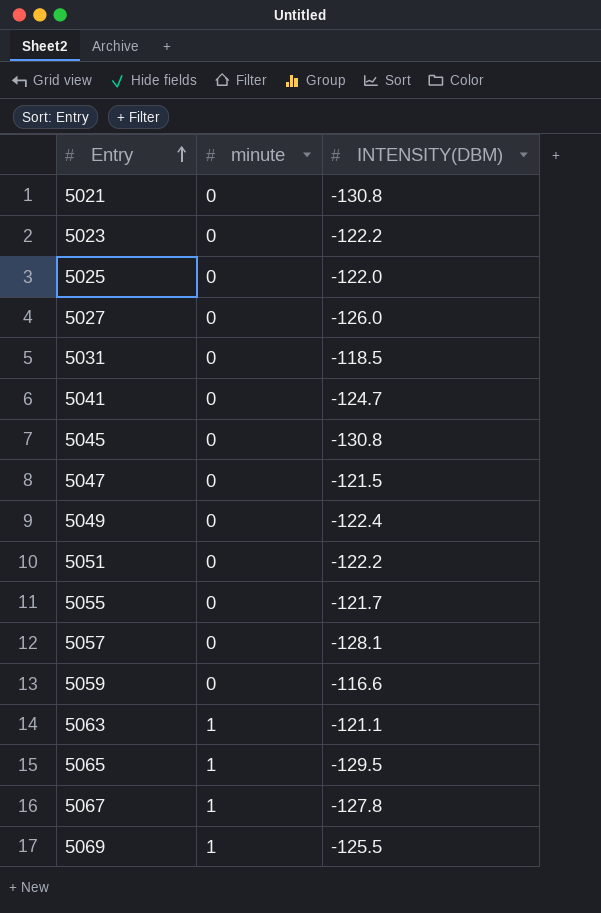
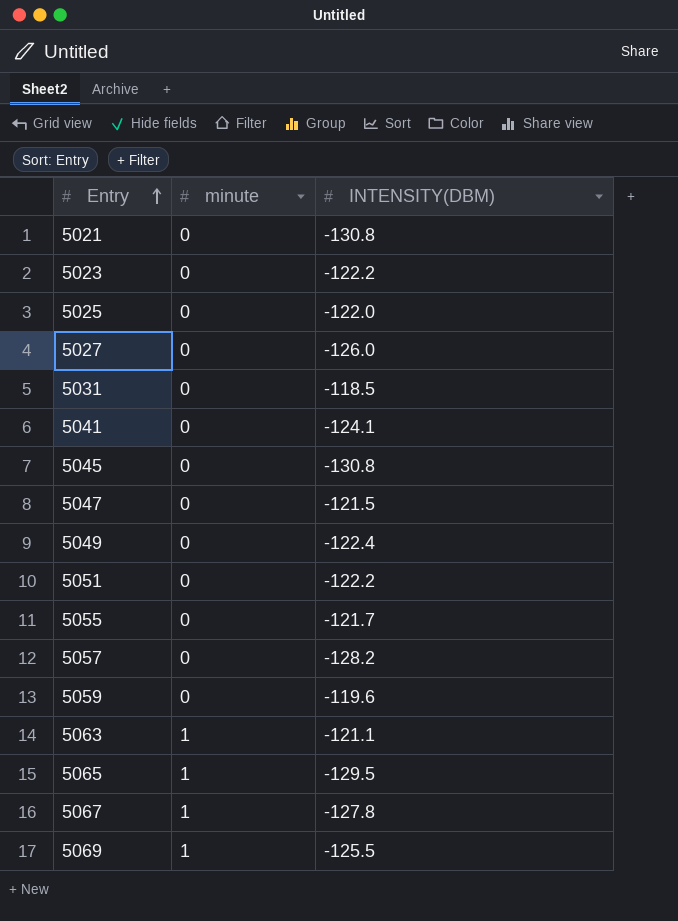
5041 | INTENSITY(DBM): -124.7 -> -124.1
5057 | INTENSITY(DBM): -128.1 -> -128.2
5059 | INTENSITY(DBM): -116.6 -> -119.6

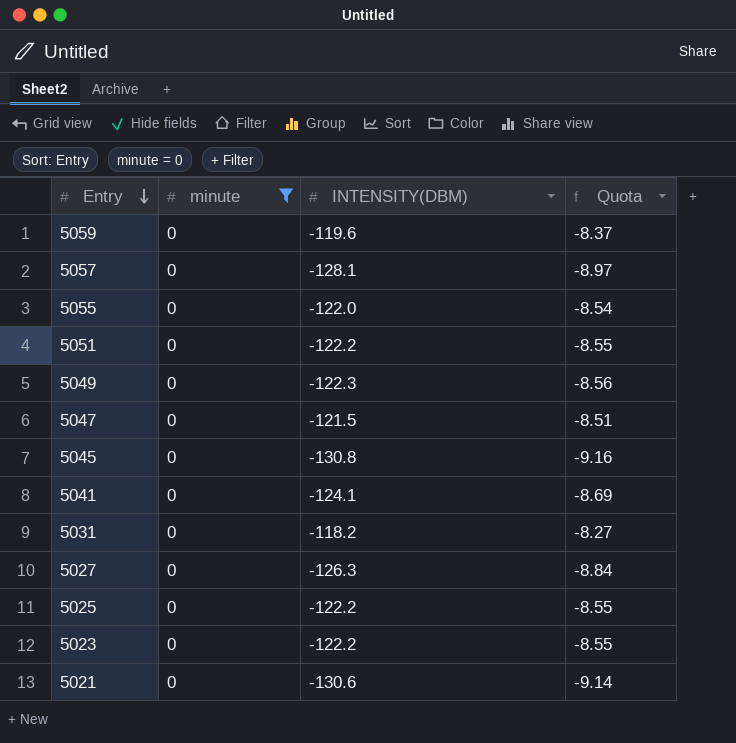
filter: none -> minute = 0
row order: Entry ascending -> Entry descending
column Quota | formula: none -> [INTENSITY(DBM)] * 0.07
5057 | INTENSITY(DBM): -128.2 -> -128.1
5055 | INTENSITY(DBM): -121.7 -> -122.0
5049 | INTENSITY(DBM): -122.4 -> -122.3
5031 | INTENSITY(DBM): -118.5 -> -118.2
5027 | INTENSITY(DBM): -126.0 -> -126.3
5025 | INTENSITY(DBM): -122.0 -> -122.2
5021 | INTENSITY(DBM): -130.8 -> -130.6

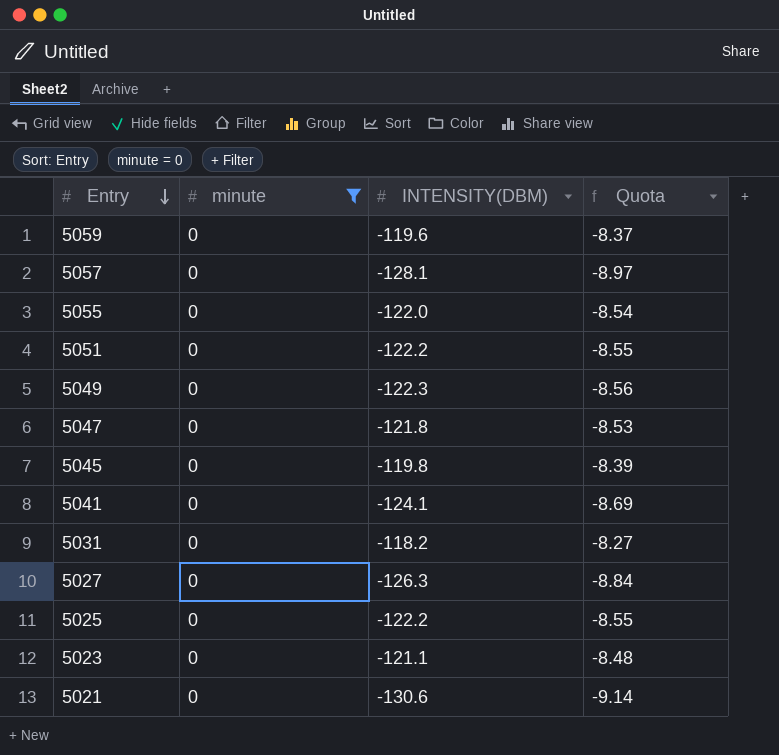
5047 | INTENSITY(DBM): -121.5 -> -121.8
5047 | Quota: -8.51 -> -8.53
5045 | INTENSITY(DBM): -130.8 -> -119.8
5045 | Quota: -9.16 -> -8.39
5023 | INTENSITY(DBM): -122.2 -> -121.1
5023 | Quota: -8.55 -> -8.48

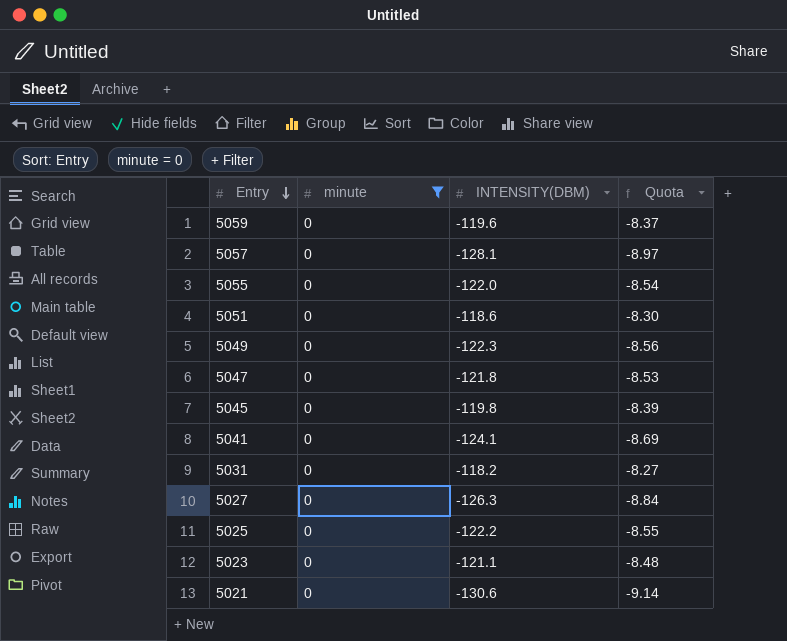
5051 | INTENSITY(DBM): -122.2 -> -118.6
5051 | Quota: -8.55 -> -8.30

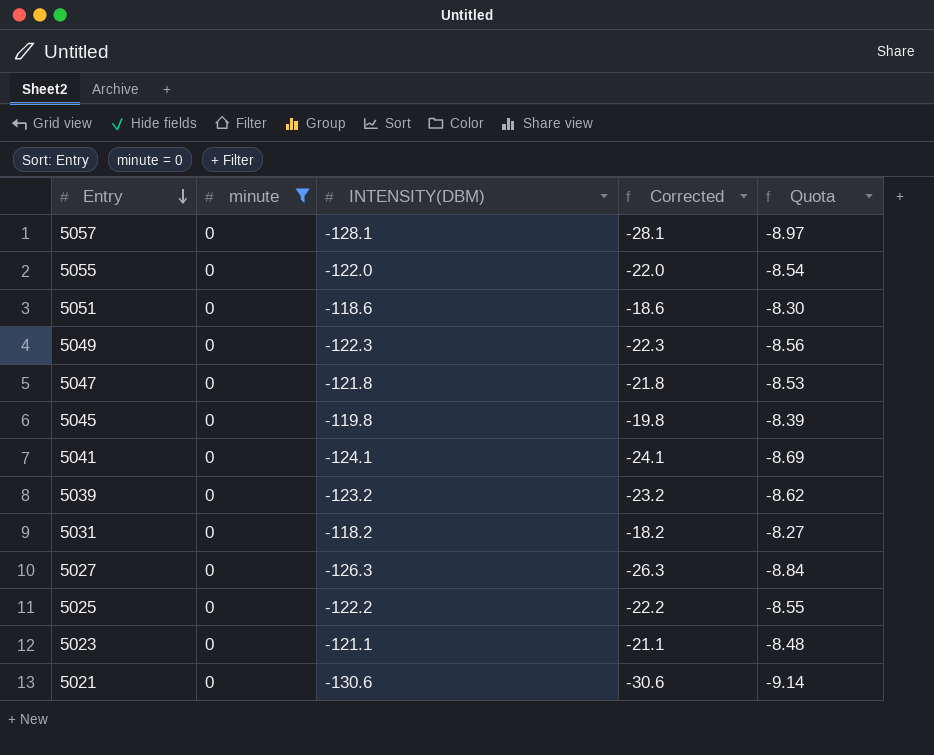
column Corrected | formula: none -> [INTENSITY(DBM)] + 100
row 5059: 0 | -119.6 | -8.37 -> none
row 5039: none -> 0 | -123.2 | -23.2 | -8.62

